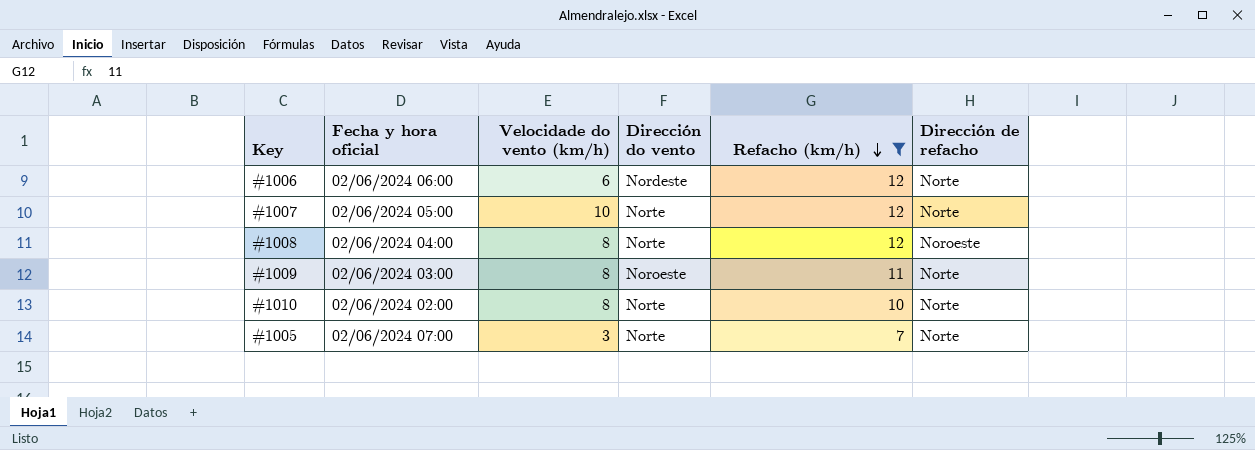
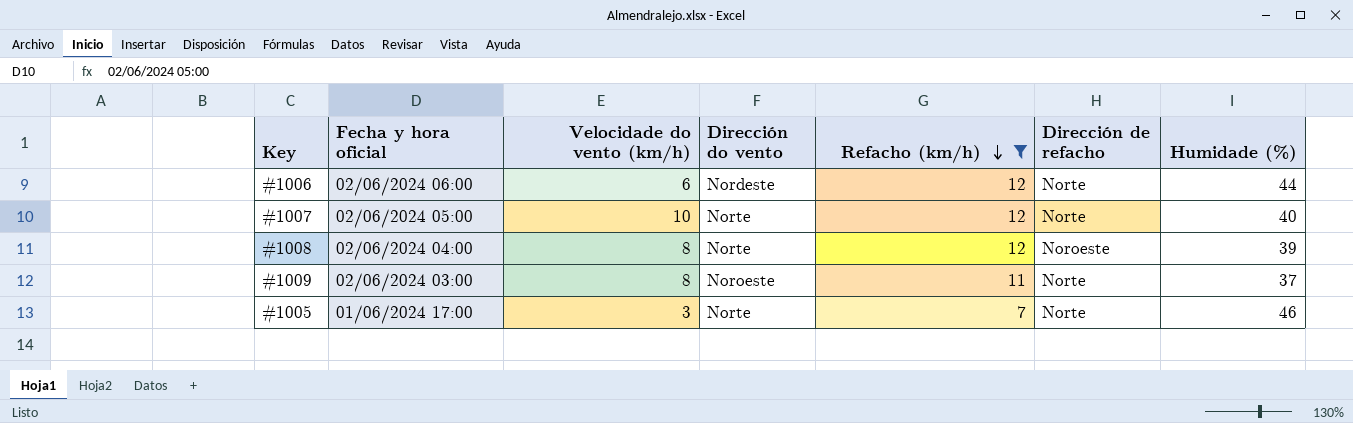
column Humidade (%) | position: none -> 7
row #1010: 02/06/2024 02:00 | 8 | Norte | 10 | Norte -> none
#1005 | Fecha y hora oficial: 02/06/2024 07:00 -> 01/06/2024 17:00

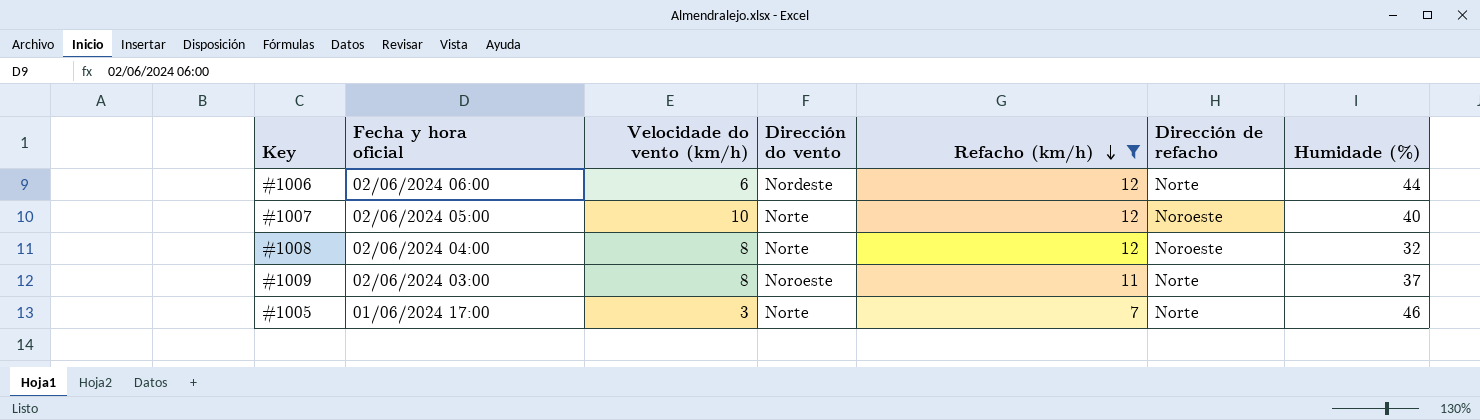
#1007 | Dirección de refacho: Norte -> Noroeste
#1008 | Humidade (%): 39 -> 32

